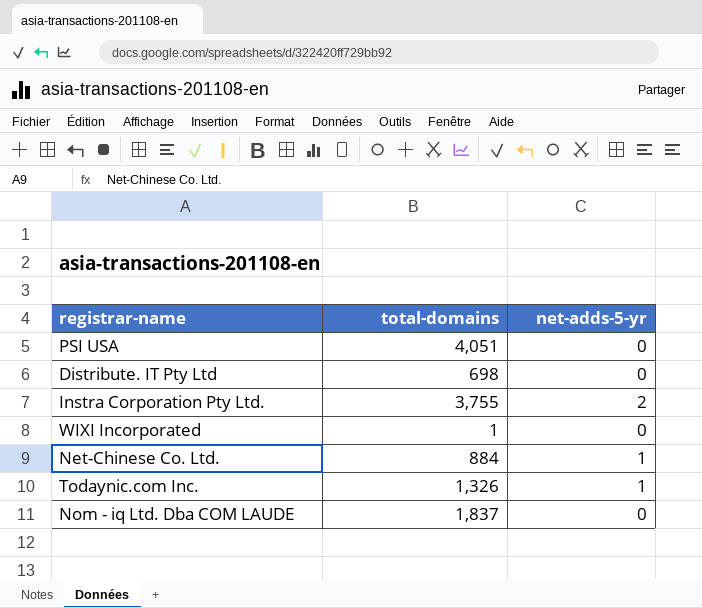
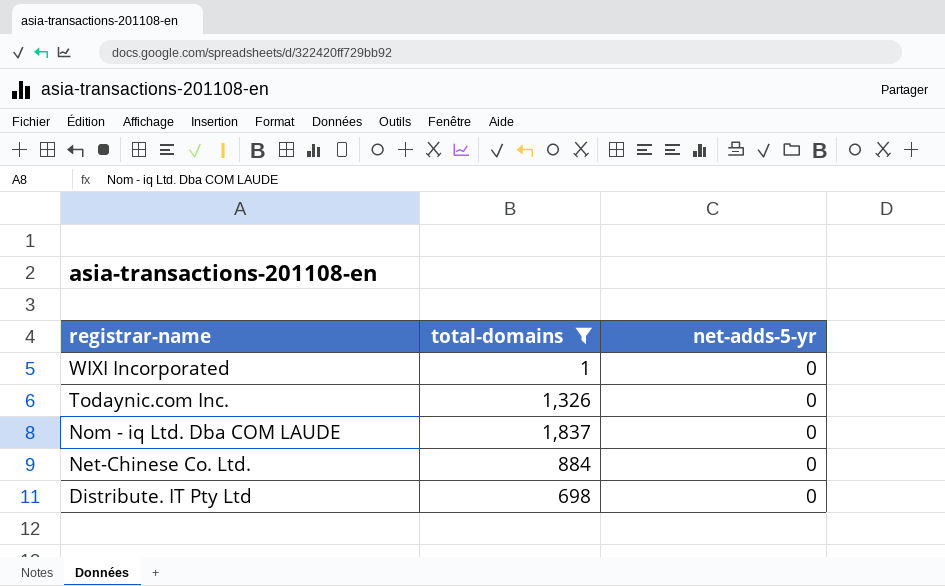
filter: none -> total-domains <= 1,837
row order: none -> registrar-name descending
Todaynic.com Inc. | net-adds-5-yr: 1 -> 0
Net-Chinese Co. Ltd. | net-adds-5-yr: 1 -> 0

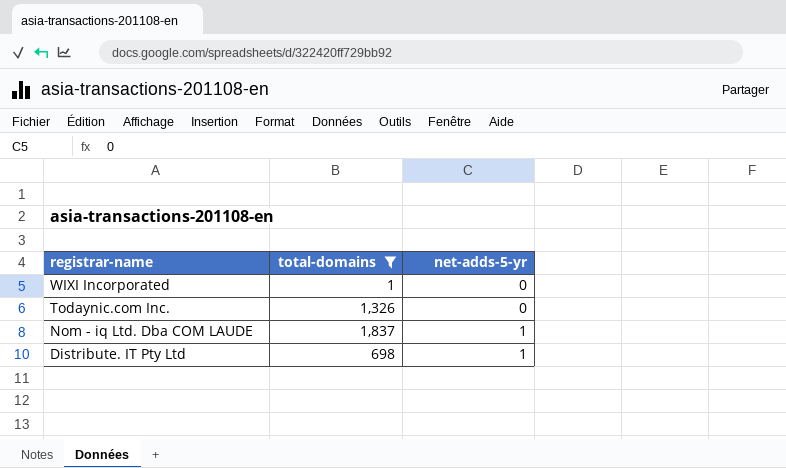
row Net-Chinese Co. Ltd.: 884 | 0 -> none
Nom - iq Ltd. Dba COM LAUDE | net-adds-5-yr: 0 -> 1
Distribute. IT Pty Ltd | net-adds-5-yr: 0 -> 1

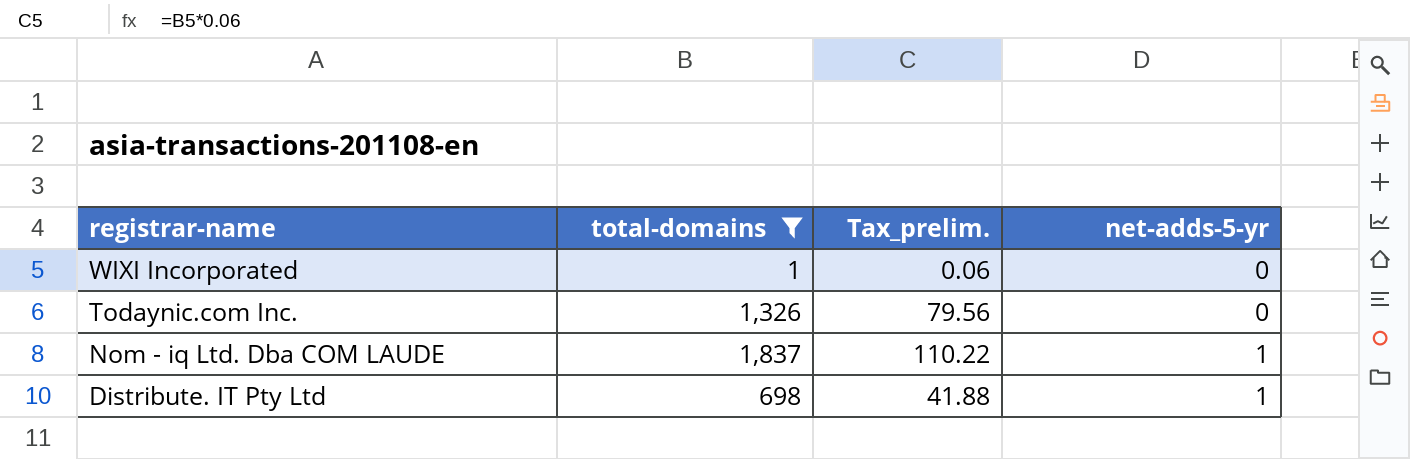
column Tax_prelim. | formula: none -> [total-domains] * 0.06

